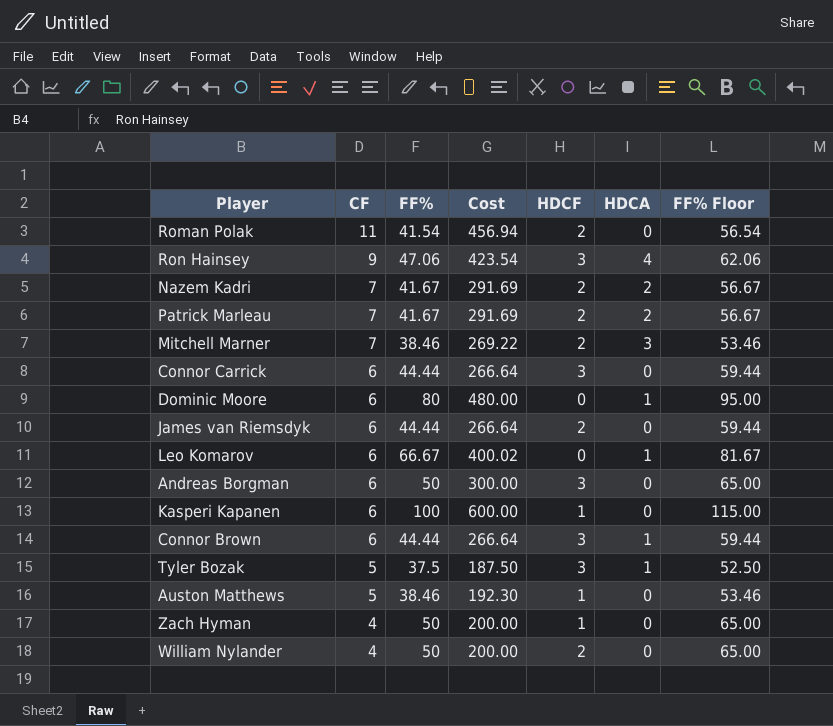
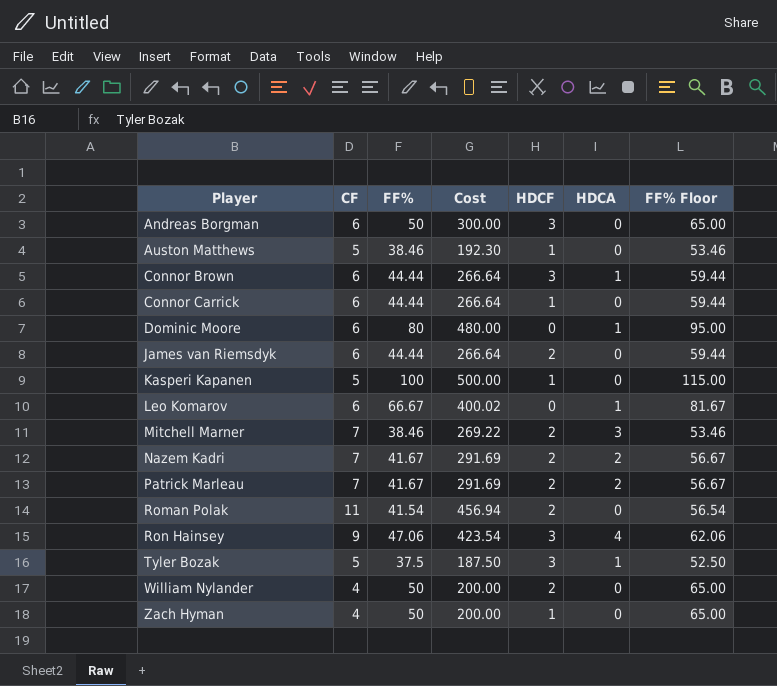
row order: CF descending -> Player ascending
Connor Carrick | HDCF: 3 -> 1
Kasperi Kapanen | CF: 6 -> 5
Kasperi Kapanen | Cost: 600.00 -> 500.00

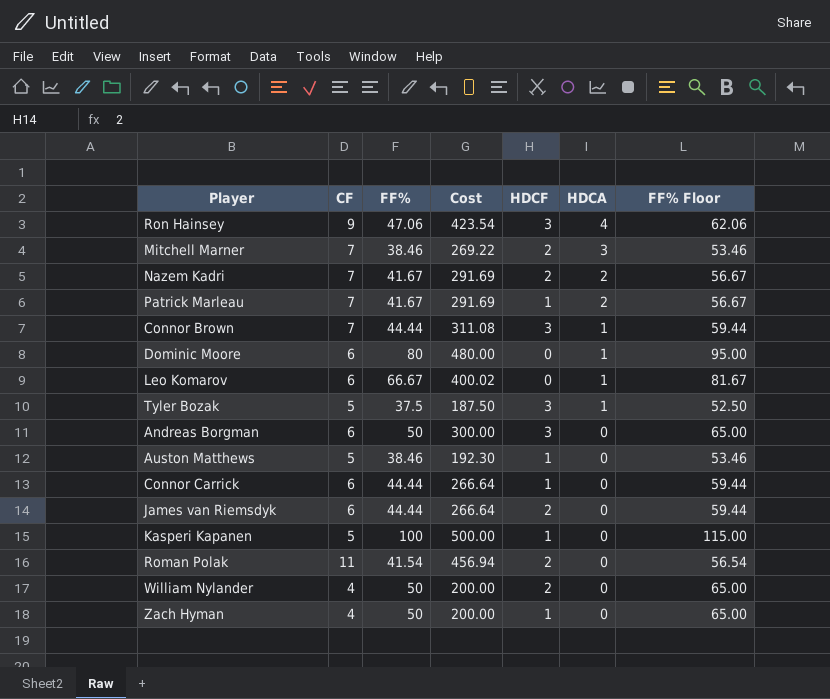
row order: Player ascending -> HDCA descending
Patrick Marleau | HDCF: 2 -> 1
Connor Brown | CF: 6 -> 7
Connor Brown | Cost: 266.64 -> 311.08

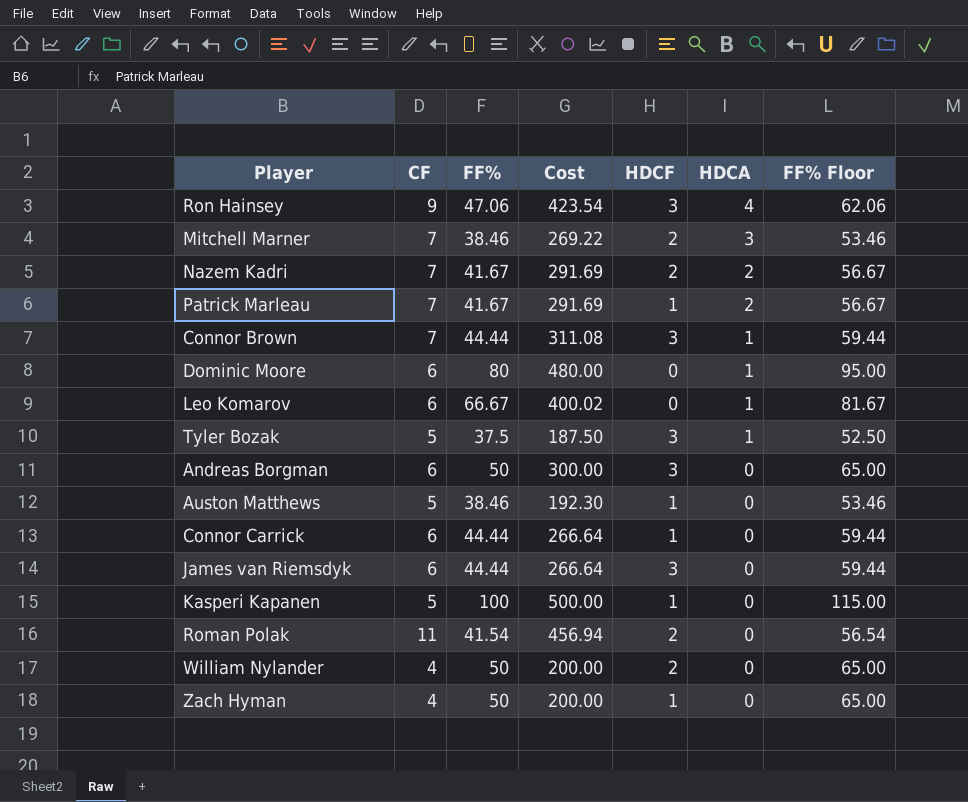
James van Riemsdyk | HDCF: 2 -> 3

